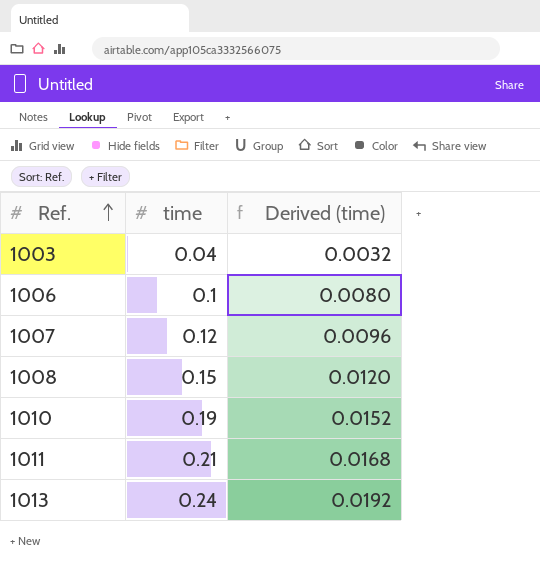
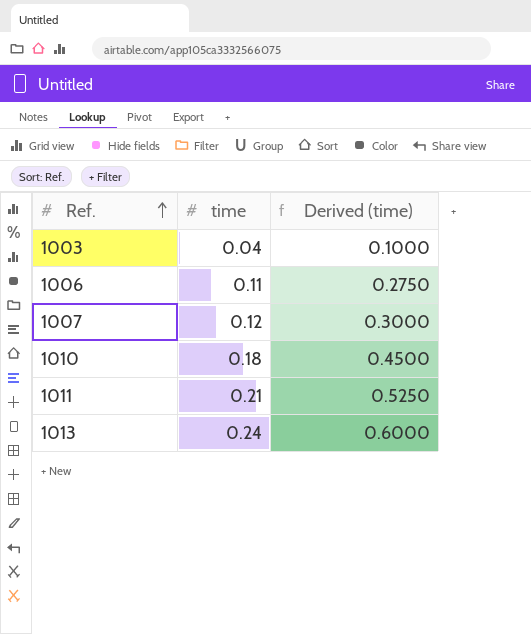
column Derived (time) | formula: [time] * 0.08 -> [time] * 2.5
row 1008: 0.15 | 0.0120 -> none
1006 | time: 0.1 -> 0.11
1010 | time: 0.19 -> 0.18

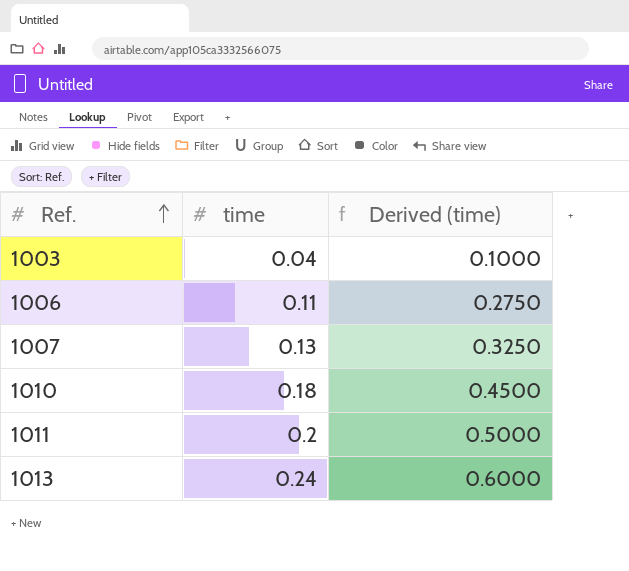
1007 | time: 0.12 -> 0.13
1007 | Derived (time): 0.3000 -> 0.3250
1011 | time: 0.21 -> 0.2
1011 | Derived (time): 0.5250 -> 0.5000

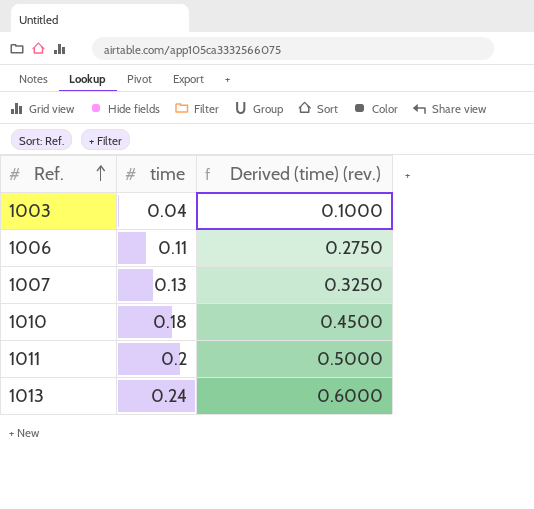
column name: Derived (time) -> Derived (time) (rev.)

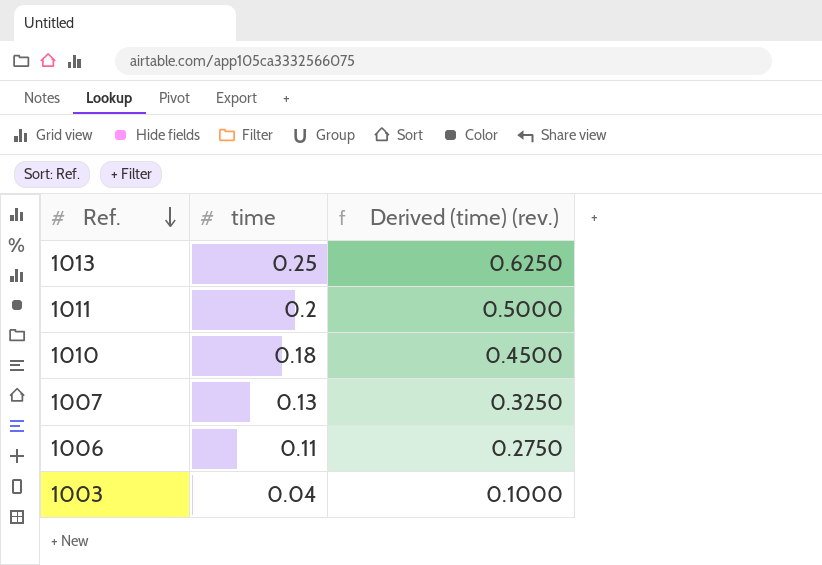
row order: Ref. ascending -> Ref. descending
1013 | time: 0.24 -> 0.25
1013 | Derived (time) (rev.): 0.6000 -> 0.6250

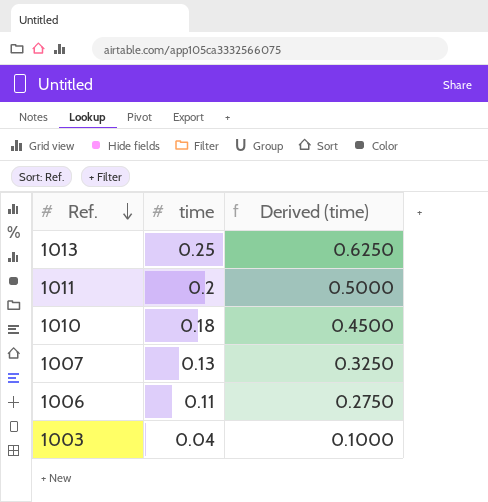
column name: Derived (time) (rev.) -> Derived (time)

